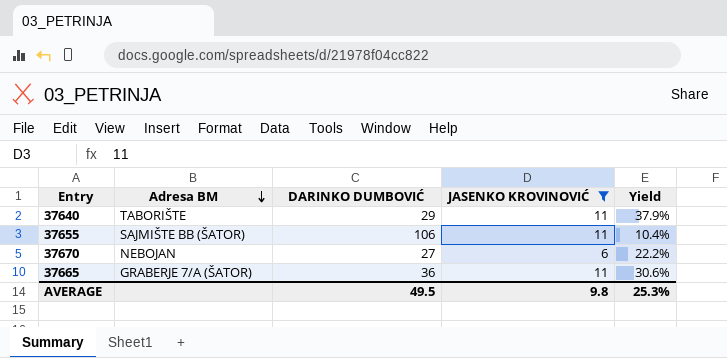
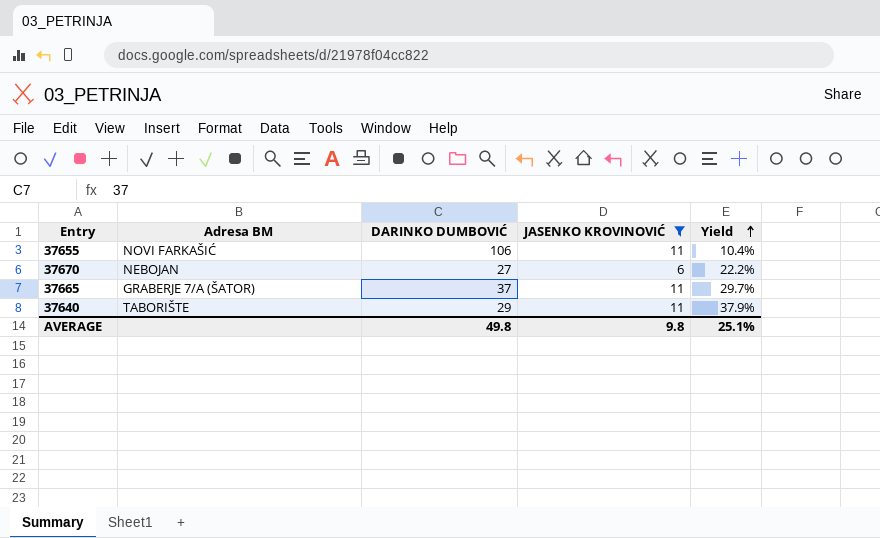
row order: Adresa BM descending -> Yield ascending
37655 | Adresa BM: SAJMIŠTE BB (ŠATOR) -> NOVI FARKAŠIĆ
37665 | DARINKO DUMBOVIĆ: 36 -> 37
37665 | Yield: 30.6% -> 29.7%
AVERAGE | DARINKO DUMBOVIĆ: 49.5 -> 49.8
AVERAGE | Yield: 25.3% -> 25.1%

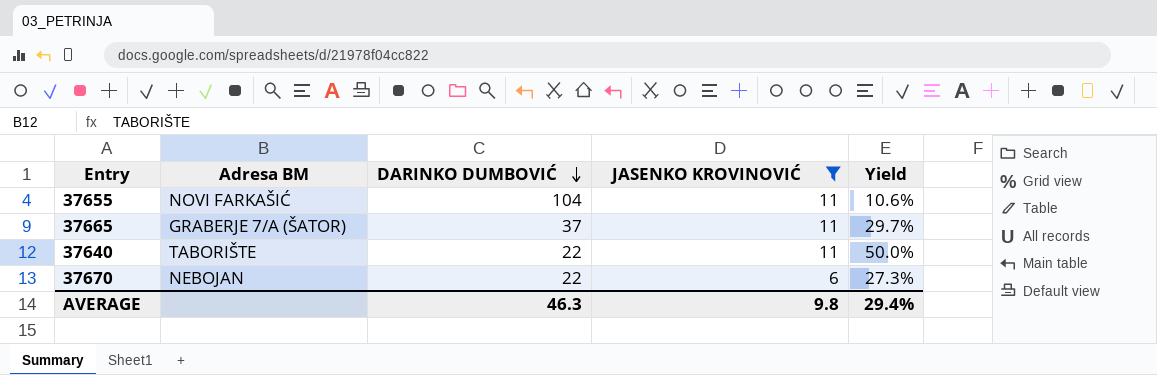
row order: Yield ascending -> DARINKO DUMBOVIĆ descending
37655 | DARINKO DUMBOVIĆ: 106 -> 104
37655 | Yield: 10.4% -> 10.6%
37640 | DARINKO DUMBOVIĆ: 29 -> 22
37640 | Yield: 37.9% -> 50.0%
37670 | DARINKO DUMBOVIĆ: 27 -> 22
37670 | Yield: 22.2% -> 27.3%
AVERAGE | DARINKO DUMBOVIĆ: 49.8 -> 46.3
AVERAGE | Yield: 25.1% -> 29.4%

